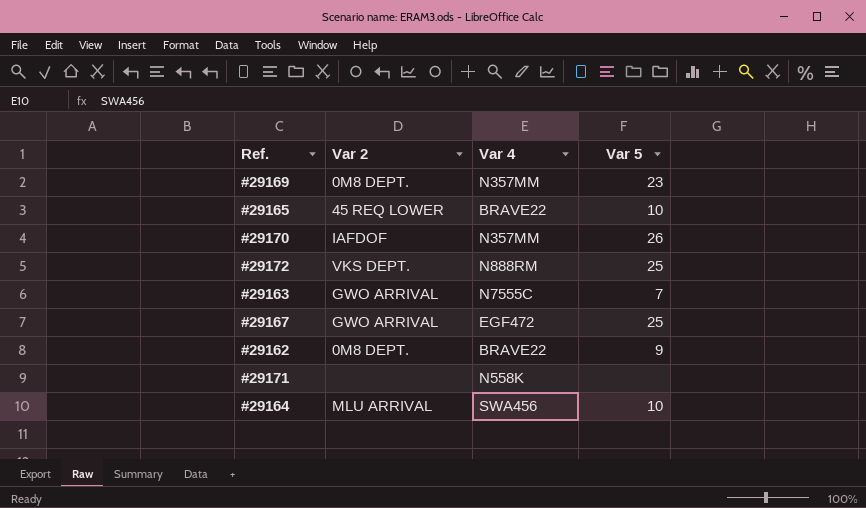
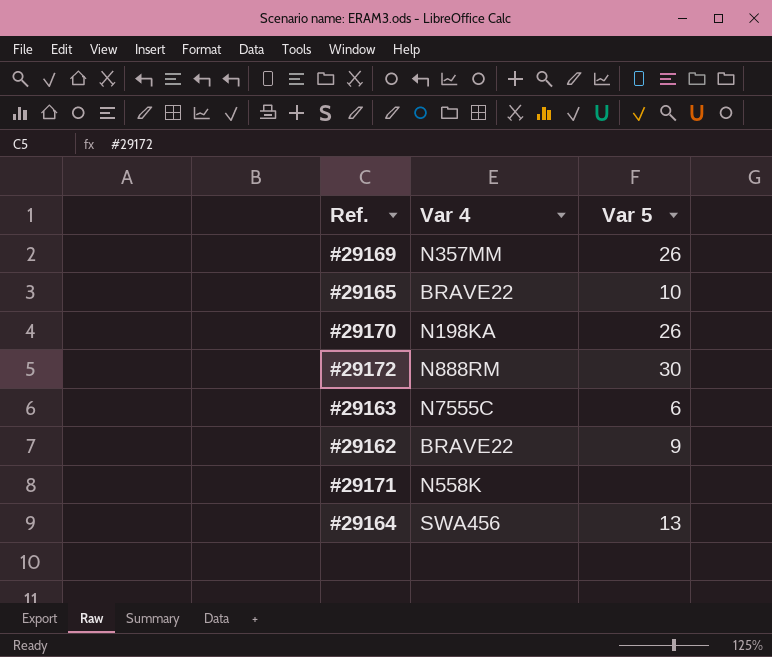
column Var 2 | position: 2 -> none
row #29167: GWO ARRIVAL | EGF472 | 25 -> none
#29169 | Var 5: 23 -> 26
#29170 | Var 4: N357MM -> N198KA
#29172 | Var 5: 25 -> 30
#29163 | Var 5: 7 -> 6
#29164 | Var 5: 10 -> 13

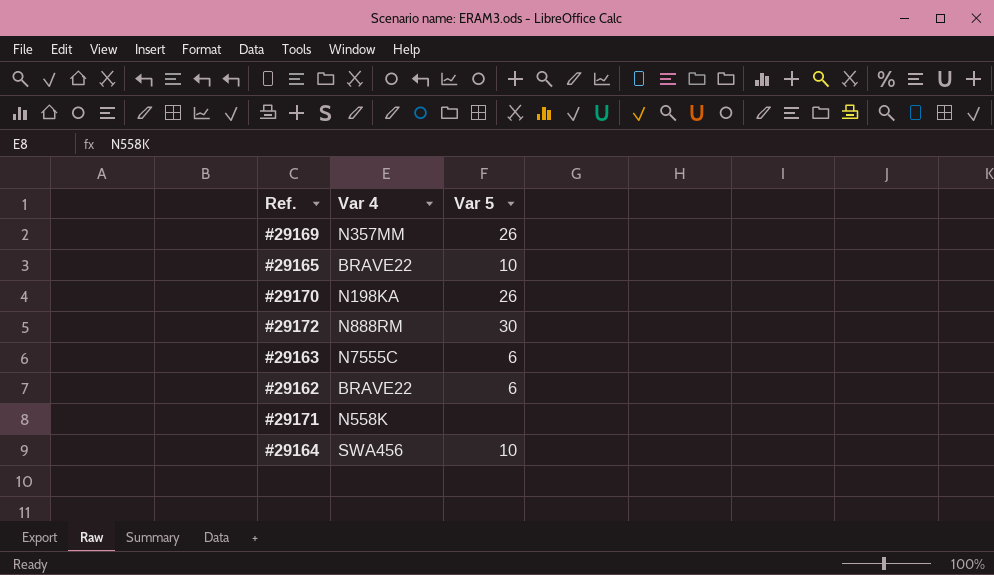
#29162 | Var 5: 9 -> 6
#29164 | Var 5: 13 -> 10

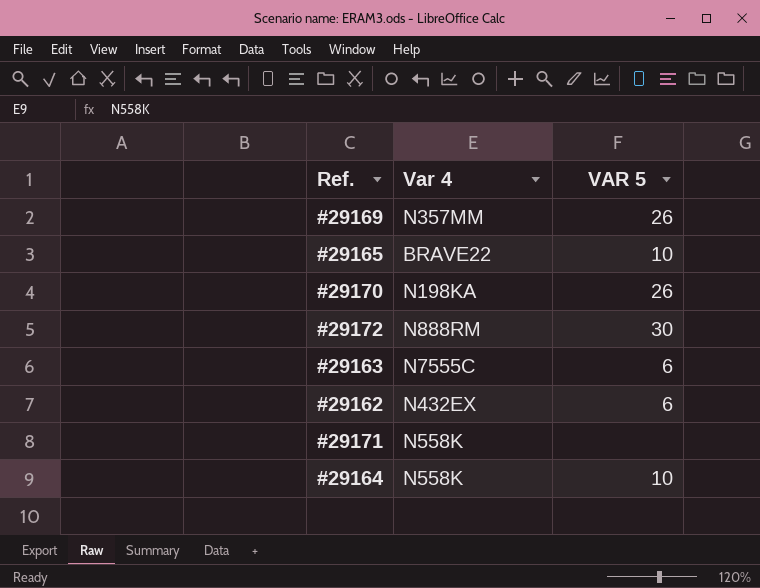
column name: Var 5 -> VAR 5
#29162 | Var 4: BRAVE22 -> N432EX
#29164 | Var 4: SWA456 -> N558K

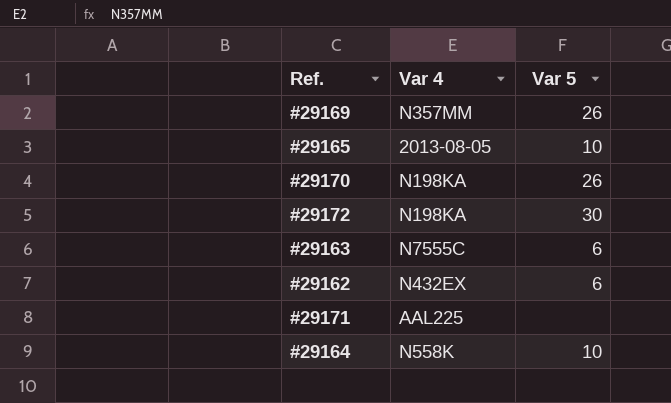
column name: VAR 5 -> Var 5
#29165 | Var 4: BRAVE22 -> 2013-08-05
#29172 | Var 4: N888RM -> N198KA
#29171 | Var 4: N558K -> AAL225

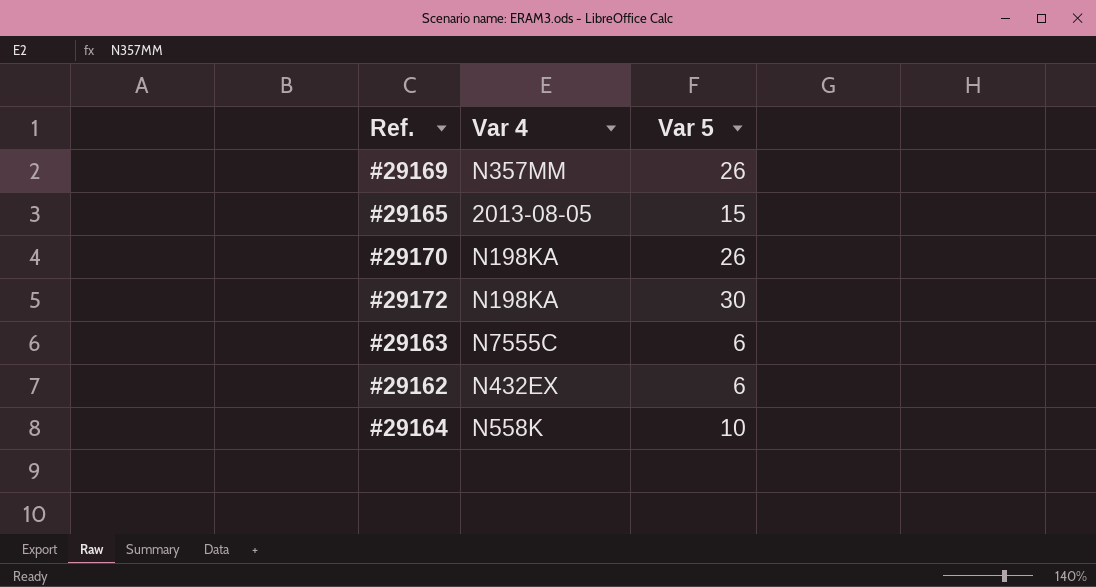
row #29171: AAL225 | none -> none
#29165 | Var 5: 10 -> 15

